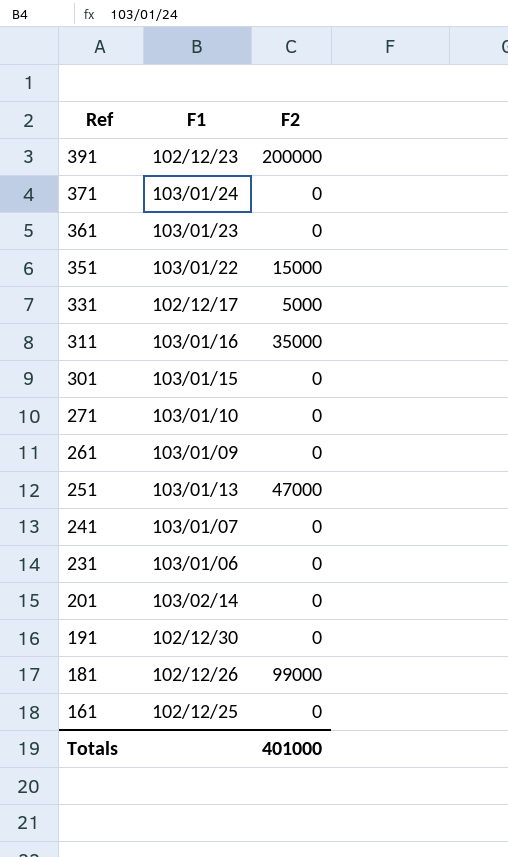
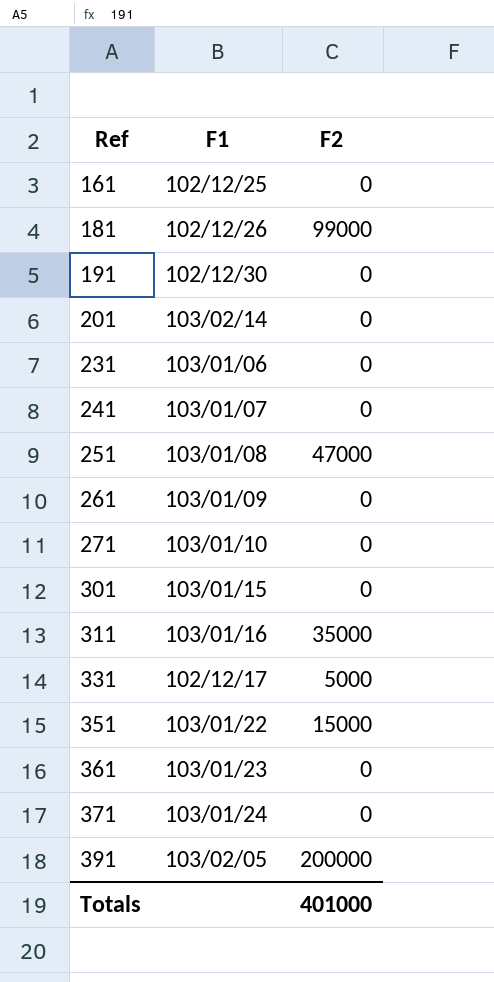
row order: Ref descending -> Ref ascending
251 | F1: 103/01/13 -> 103/01/08
391 | F1: 102/12/23 -> 103/02/05

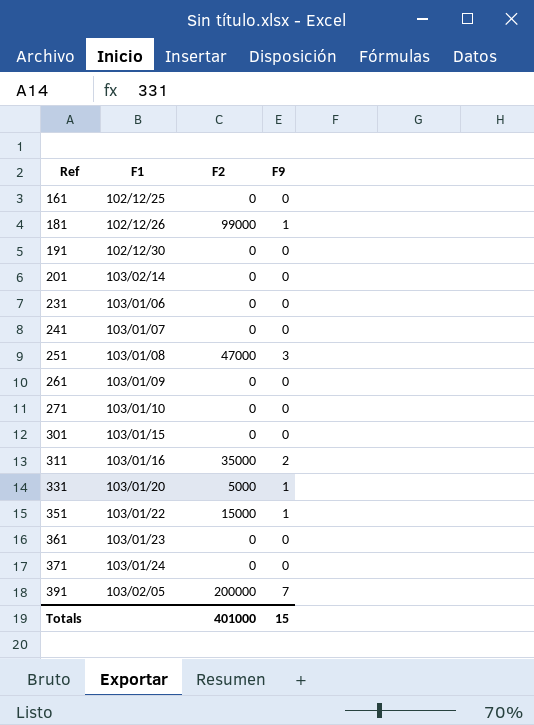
column F9 | position: none -> 4
331 | F1: 102/12/17 -> 103/01/20

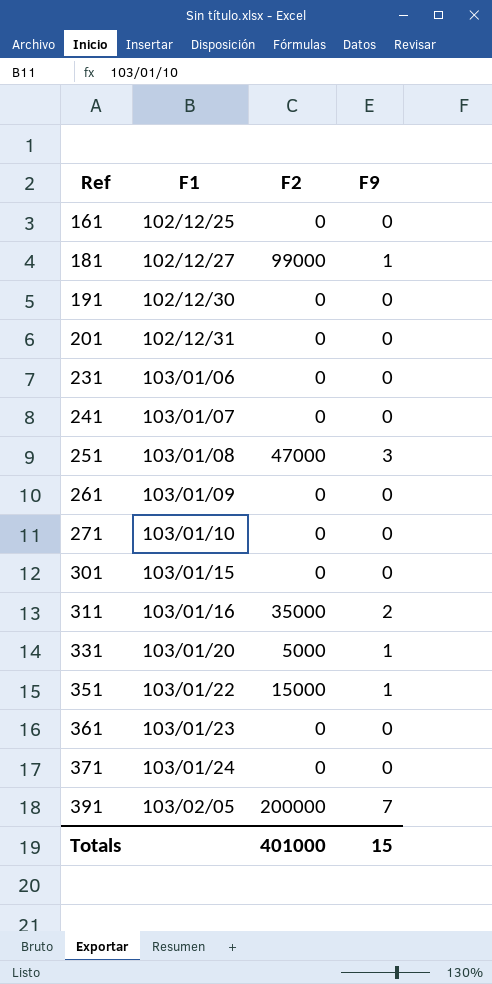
181 | F1: 102/12/26 -> 102/12/27
201 | F1: 103/02/14 -> 102/12/31

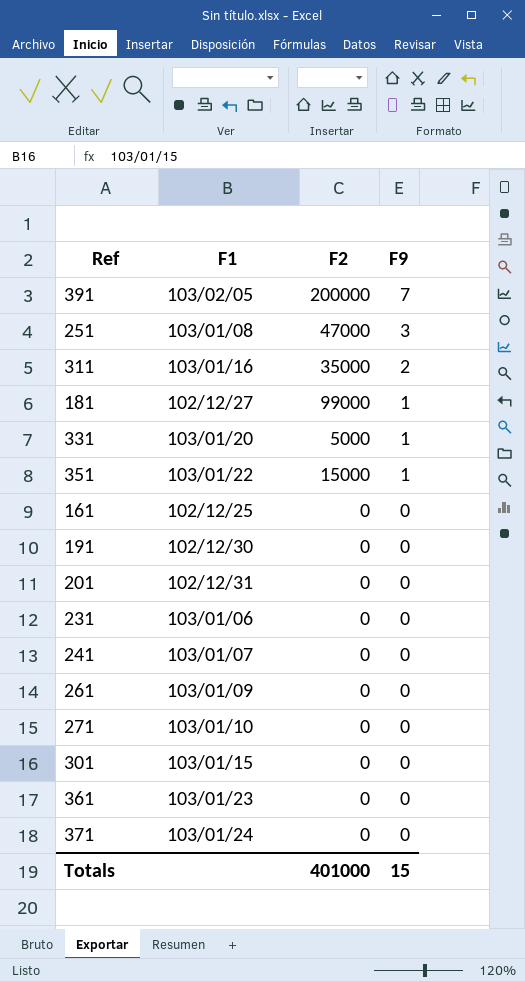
row order: Ref ascending -> F9 descending

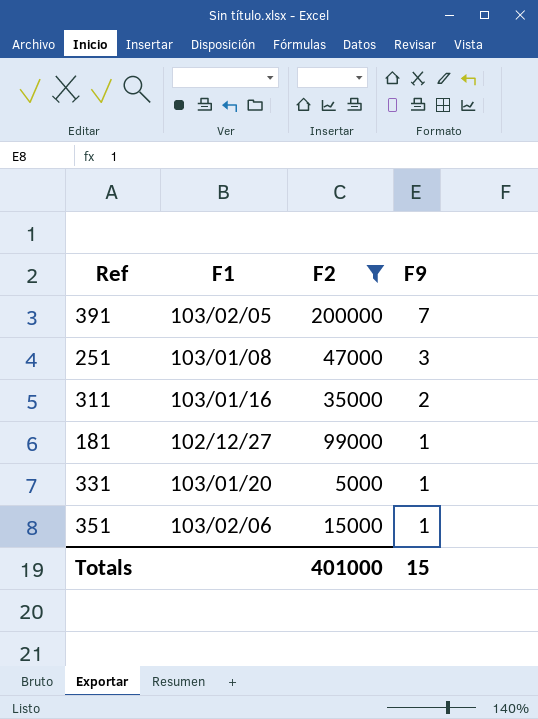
filter: none -> F2 != 0
351 | F1: 103/01/22 -> 103/02/06

